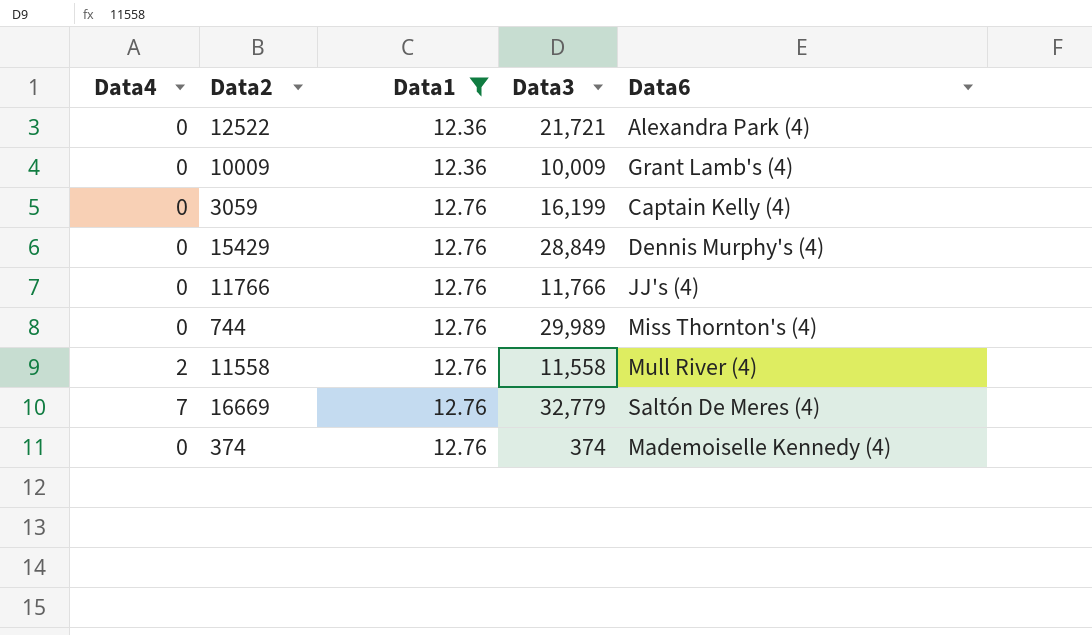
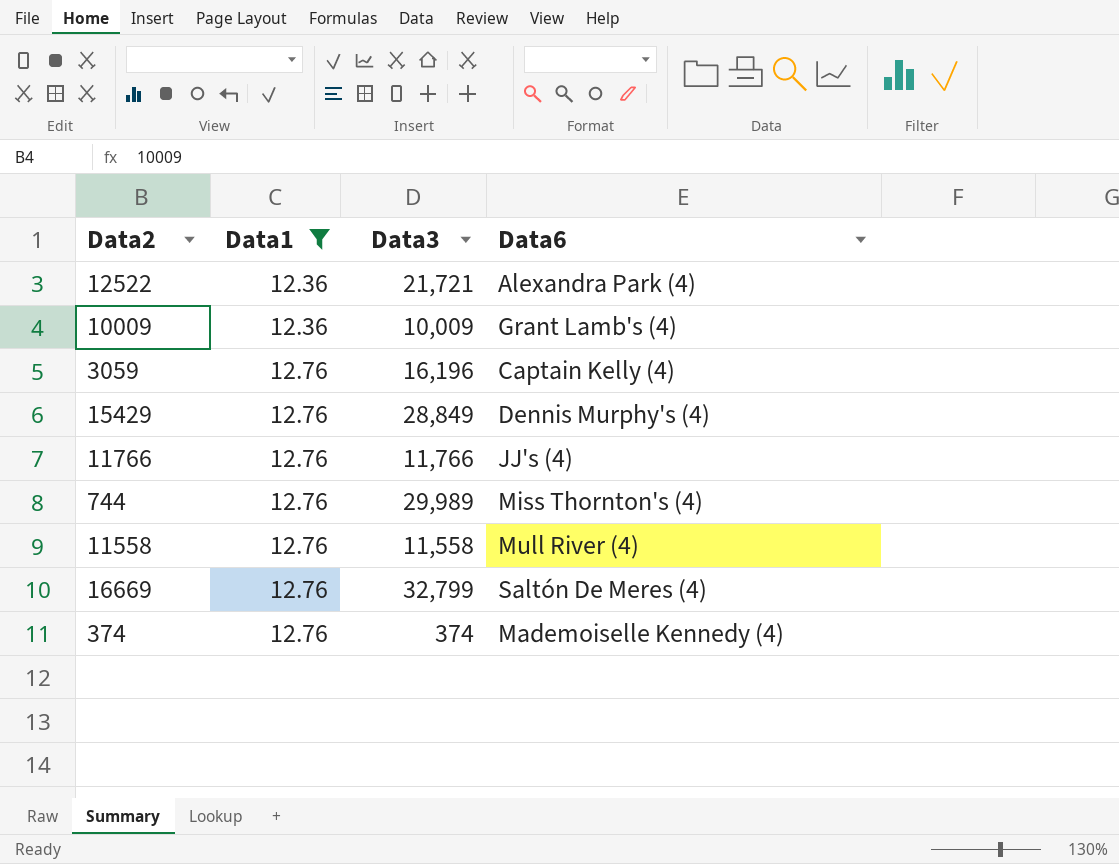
column Data4 | position: 1 -> none
3059 | Data3: 16,199 -> 16,196
16669 | Data3: 32,779 -> 32,799

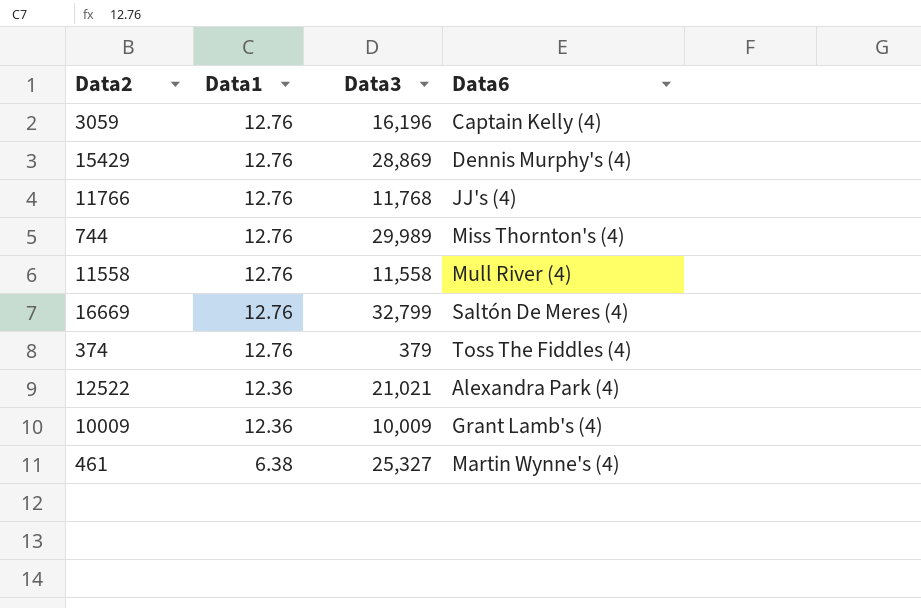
filter: Data1 != 6.38 -> none
row order: Data1 ascending -> Data1 descending
15429 | Data3: 28,849 -> 28,869
11766 | Data3: 11,766 -> 11,768
374 | Data3: 374 -> 379
374 | Data6: Mademoiselle Kennedy (4) -> Toss The Fiddles (4)
12522 | Data3: 21,721 -> 21,021

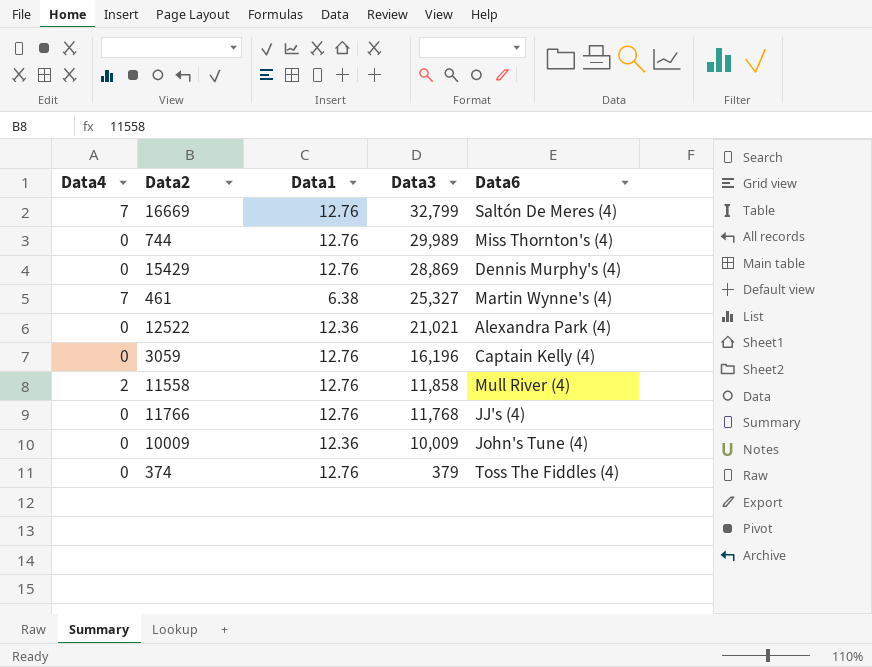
row order: Data1 descending -> Data3 descending
column Data4 | position: none -> 1
11558 | Data3: 11,558 -> 11,858
10009 | Data6: Grant Lamb's (4) -> John's Tune (4)

